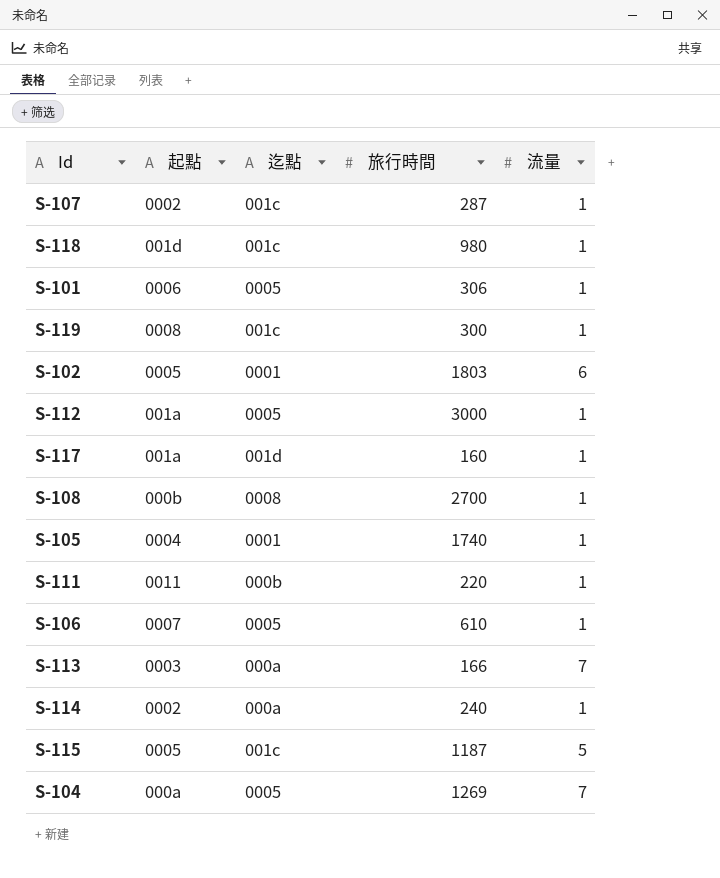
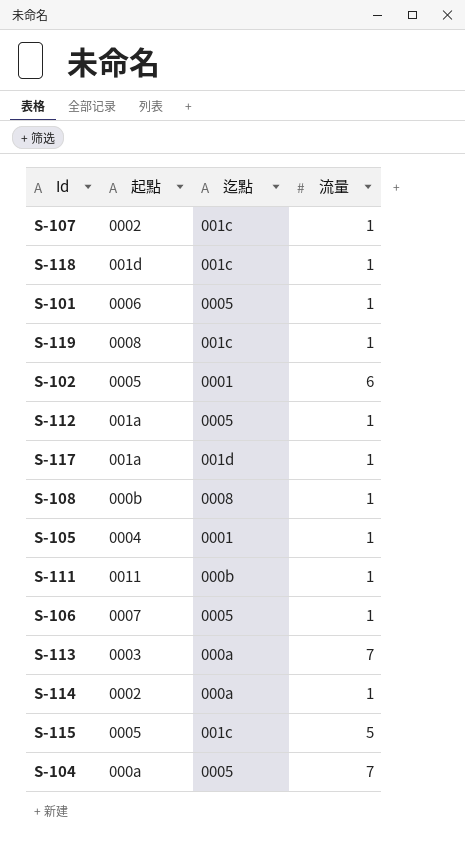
column 旅行時間 | position: 4 -> none

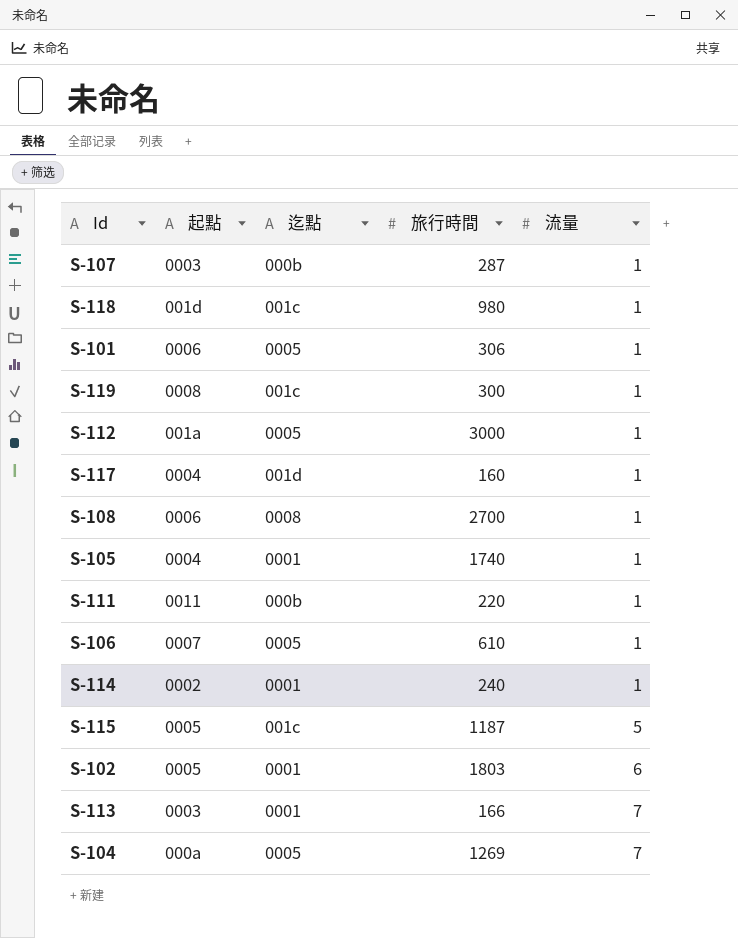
row order: none -> 流量 ascending
column 旅行時間 | position: none -> 4
S-107 | 起點: 0002 -> 0003
S-107 | 迄點: 001c -> 000b
S-117 | 起點: 001a -> 0004
S-108 | 起點: 000b -> 0006
S-114 | 迄點: 000a -> 0001
S-113 | 迄點: 000a -> 0001

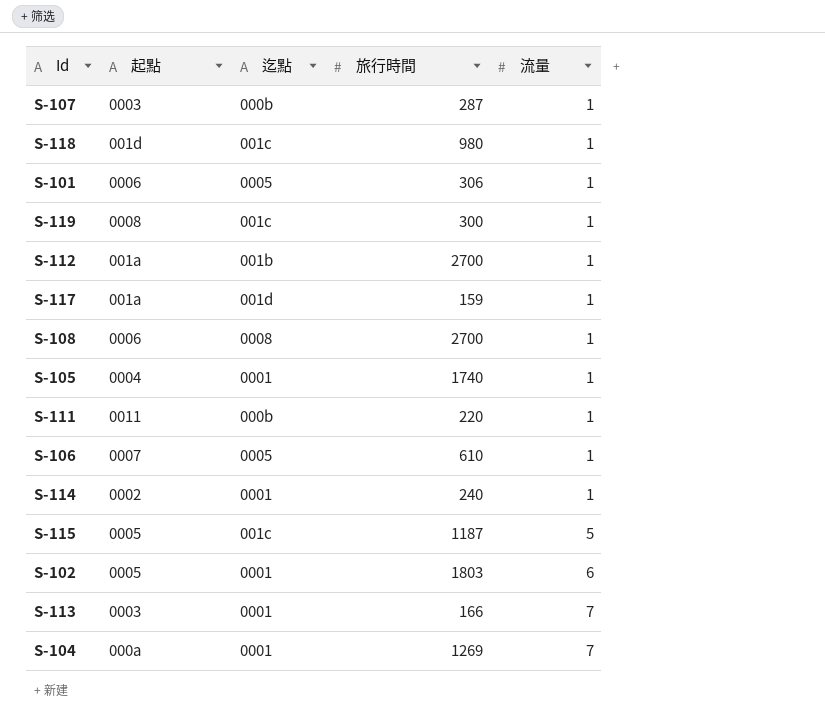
S-112 | 迄點: 0005 -> 001b
S-112 | 旅行時間: 3000 -> 2700
S-117 | 起點: 0004 -> 001a
S-117 | 旅行時間: 160 -> 159
S-104 | 迄點: 0005 -> 0001

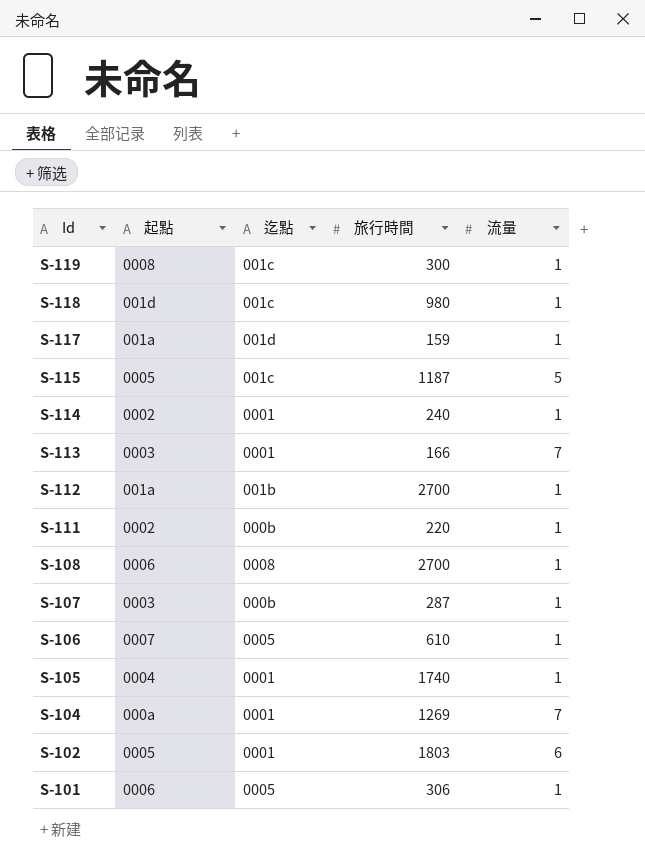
row order: 流量 ascending -> Id descending
S-111 | 起點: 0011 -> 0002

